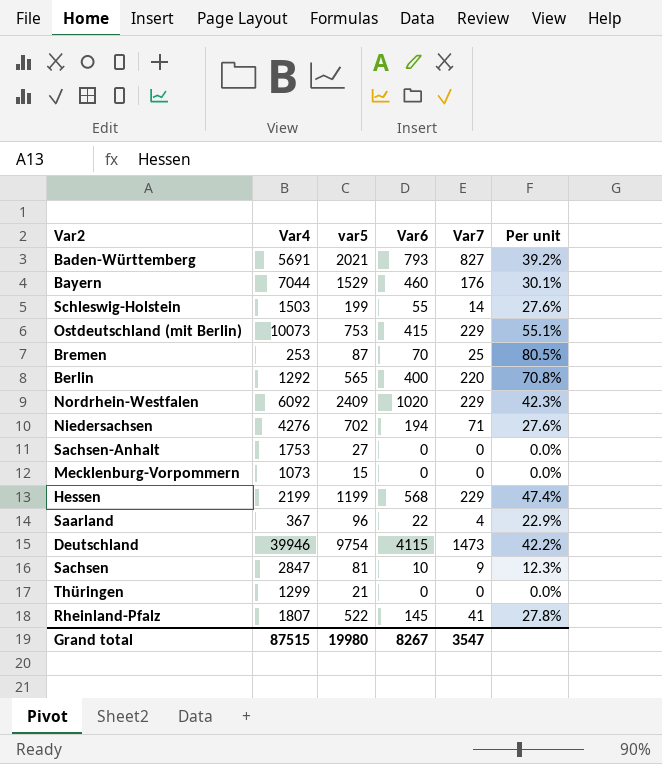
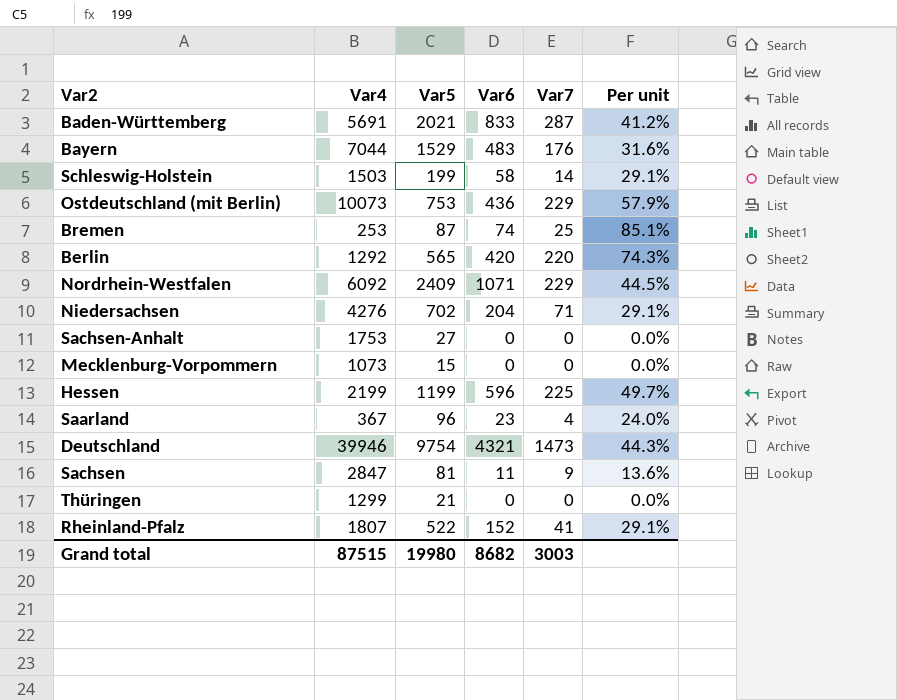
column name: var5 -> Var5
Baden-Württemberg | Var6: 793 -> 833
Baden-Württemberg | Var7: 827 -> 287
Baden-Württemberg | Per unit: 39.2% -> 41.2%
Bayern | Var6: 460 -> 483
Bayern | Per unit: 30.1% -> 31.6%
Schleswig-Holstein | Var6: 55 -> 58
Schleswig-Holstein | Per unit: 27.6% -> 29.1%
Ostdeutschland (mit Berlin) | Var6: 415 -> 436
Ostdeutschland (mit Berlin) | Per unit: 55.1% -> 57.9%
Bremen | Var6: 70 -> 74
Bremen | Per unit: 80.5% -> 85.1%
Berlin | Var6: 400 -> 420
Berlin | Per unit: 70.8% -> 74.3%
Nordrhein-Westfalen | Var6: 1020 -> 1071
Nordrhein-Westfalen | Per unit: 42.3% -> 44.5%
Niedersachsen | Var6: 194 -> 204
Niedersachsen | Per unit: 27.6% -> 29.1%
Hessen | Var6: 568 -> 596
Hessen | Var7: 229 -> 225
Hessen | Per unit: 47.4% -> 49.7%
Saarland | Var6: 22 -> 23
Saarland | Per unit: 22.9% -> 24.0%
Deutschland | Var6: 4115 -> 4321
Deutschland | Per unit: 42.2% -> 44.3%
Sachsen | Var6: 10 -> 11
Sachsen | Per unit: 12.3% -> 13.6%
Rheinland-Pfalz | Var6: 145 -> 152
Rheinland-Pfalz | Per unit: 27.8% -> 29.1%
Grand total | Var6: 8267 -> 8682
Grand total | Var7: 3547 -> 3003

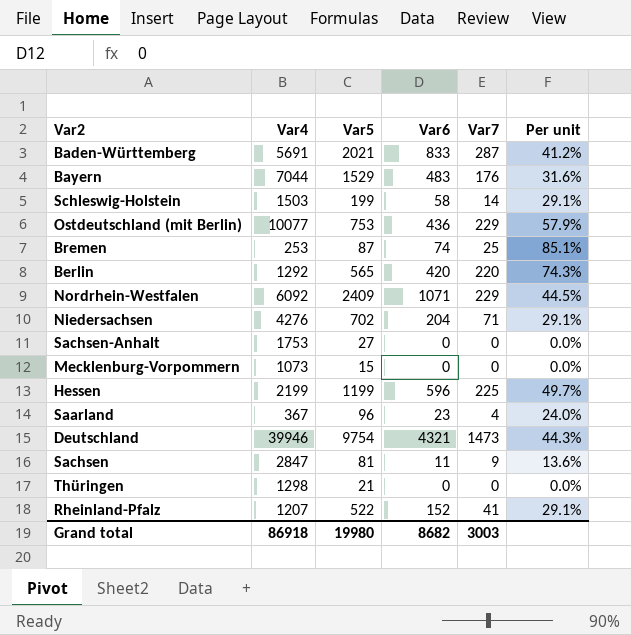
Ostdeutschland (mit Berlin) | Var4: 10073 -> 10077
Thüringen | Var4: 1299 -> 1298
Rheinland-Pfalz | Var4: 1807 -> 1207
Grand total | Var4: 87515 -> 86918

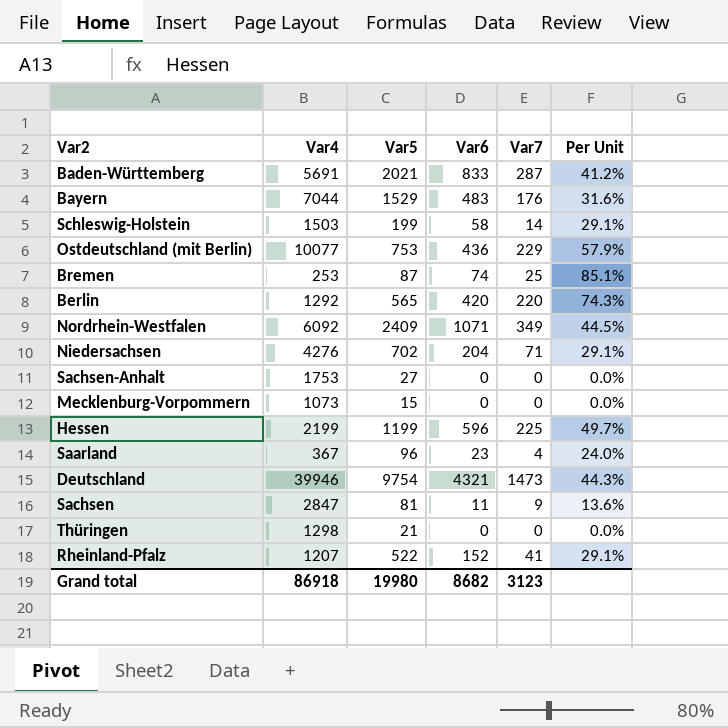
column name: Per unit -> Per Unit
Nordrhein-Westfalen | Var7: 229 -> 349
Grand total | Var7: 3003 -> 3123

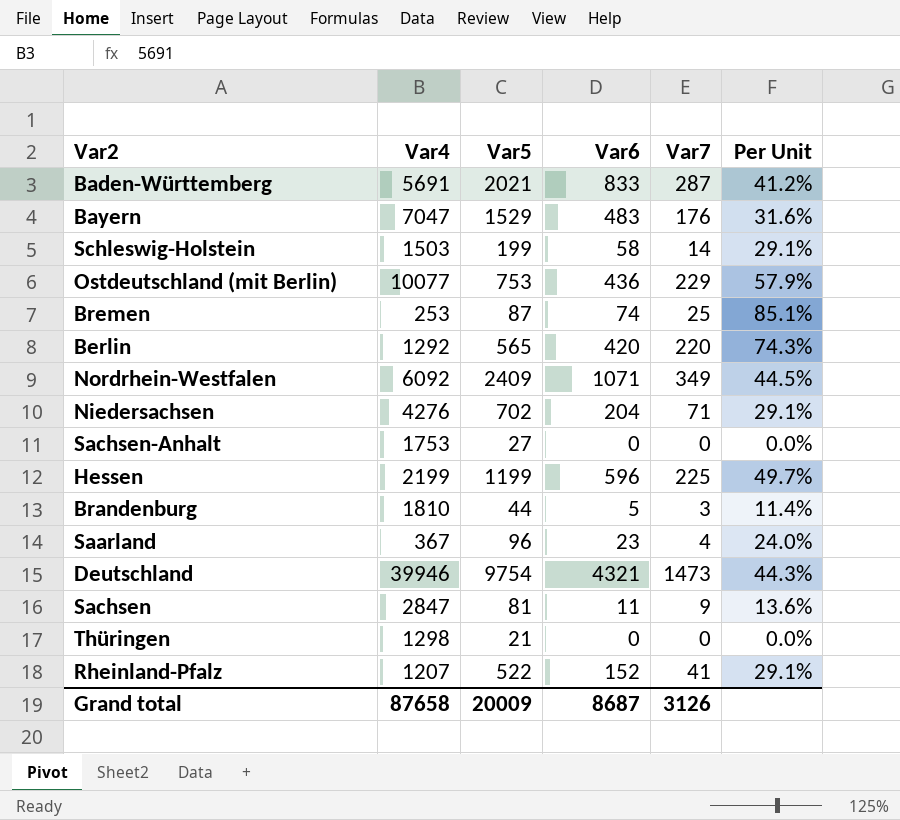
row Mecklenburg-Vorpommern: 1073 | 15 | 0 | 0 | 0.0% -> none
Bayern | Var4: 7044 -> 7047
row Brandenburg: none -> 1810 | 44 | 5 | 3 | 11.4%
Grand total | Var4: 86918 -> 87658
Grand total | Var5: 19980 -> 20009
Grand total | Var6: 8682 -> 8687
Grand total | Var7: 3123 -> 3126

